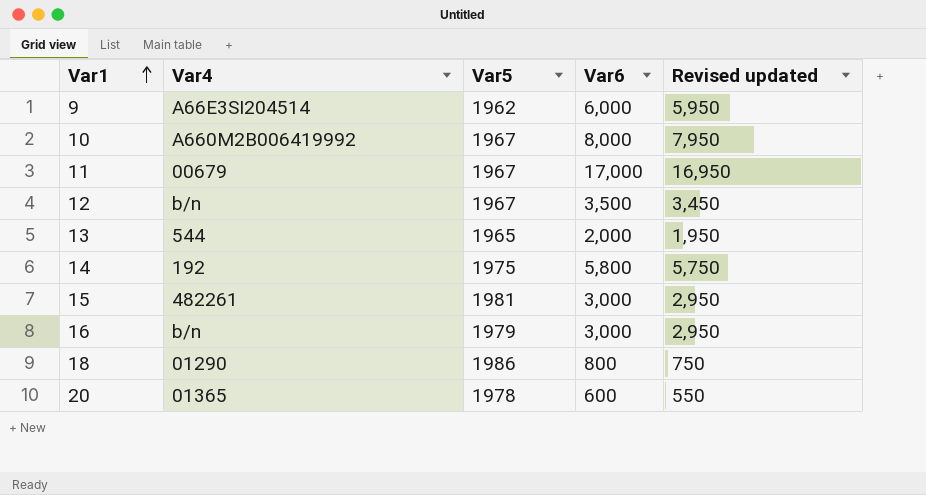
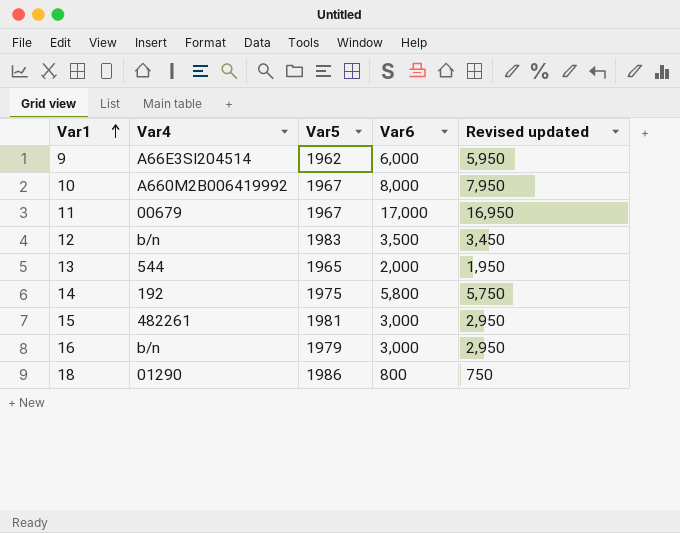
row 20: 01365 | 1978 | 600 | 550 -> none
12 | Var5: 1967 -> 1983

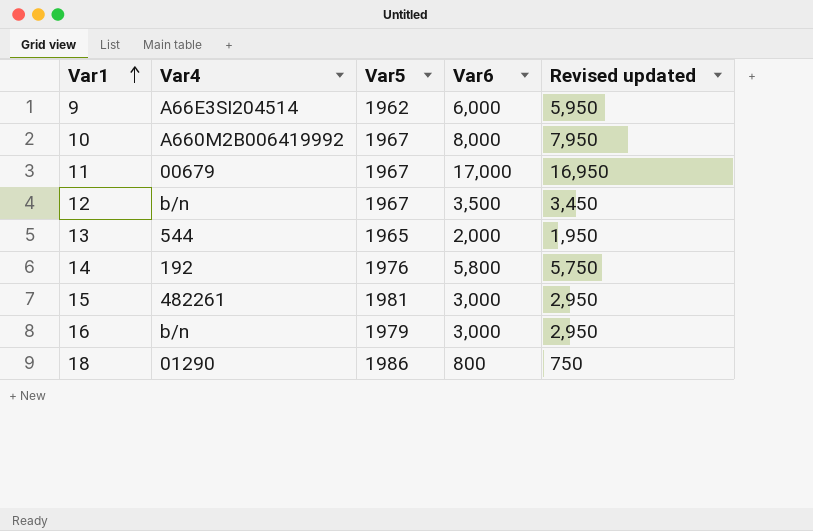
12 | Var5: 1983 -> 1967
14 | Var5: 1975 -> 1976

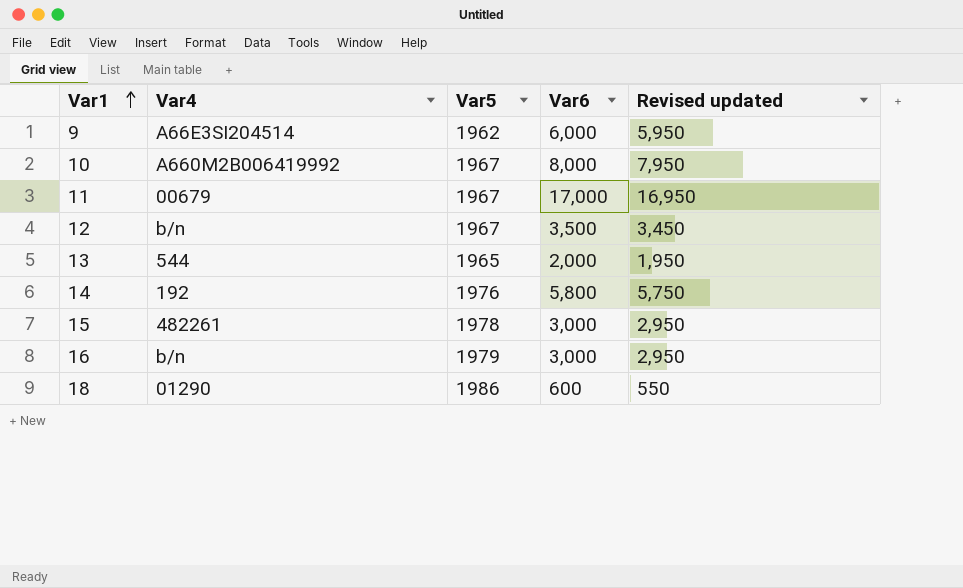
15 | Var5: 1981 -> 1978
18 | Var6: 800 -> 600
18 | Revised updated: 750 -> 550

